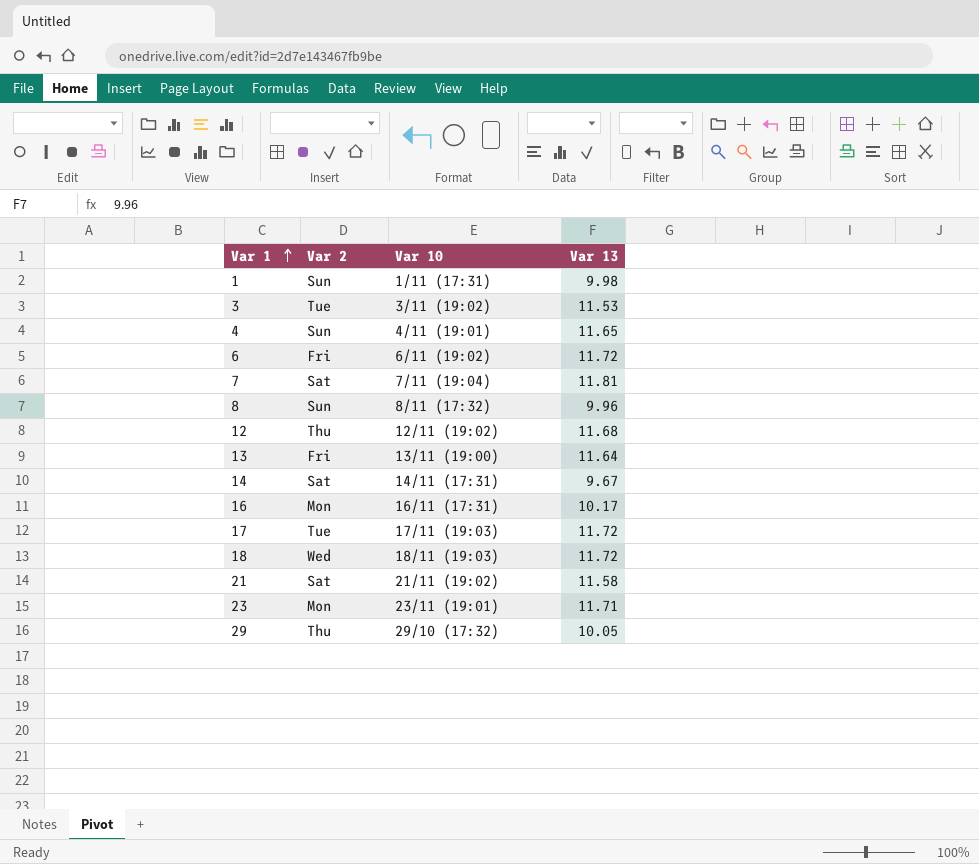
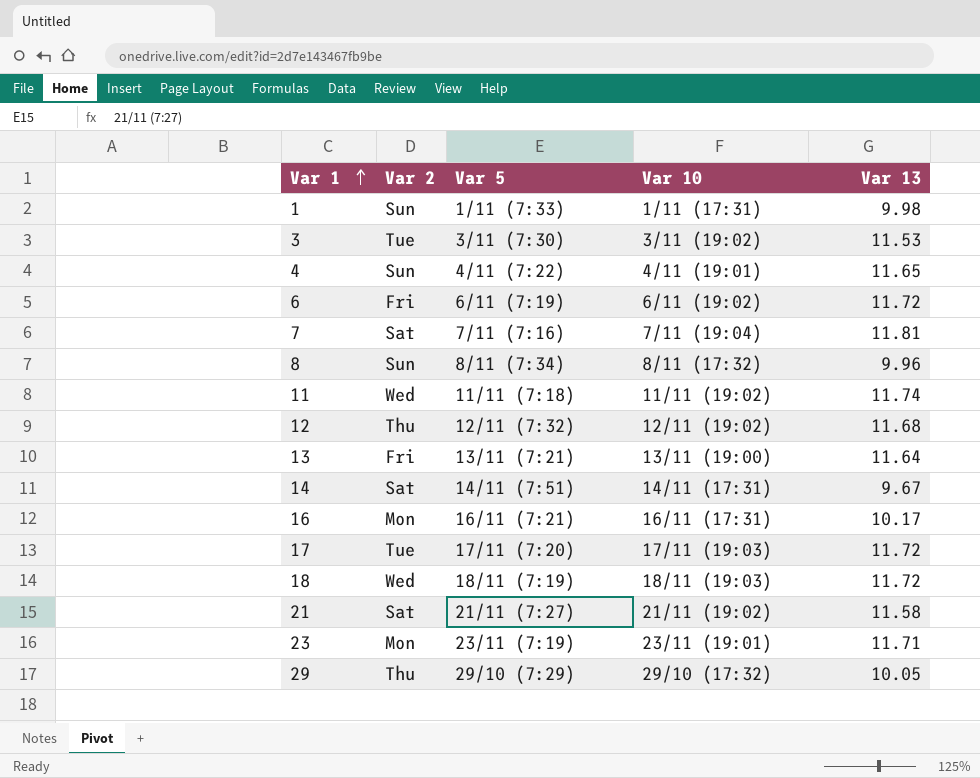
column Var 5 | position: none -> 3
row 11: none -> Wed | 11/11 (7:18) | 11/11 (19:02) | 11.74

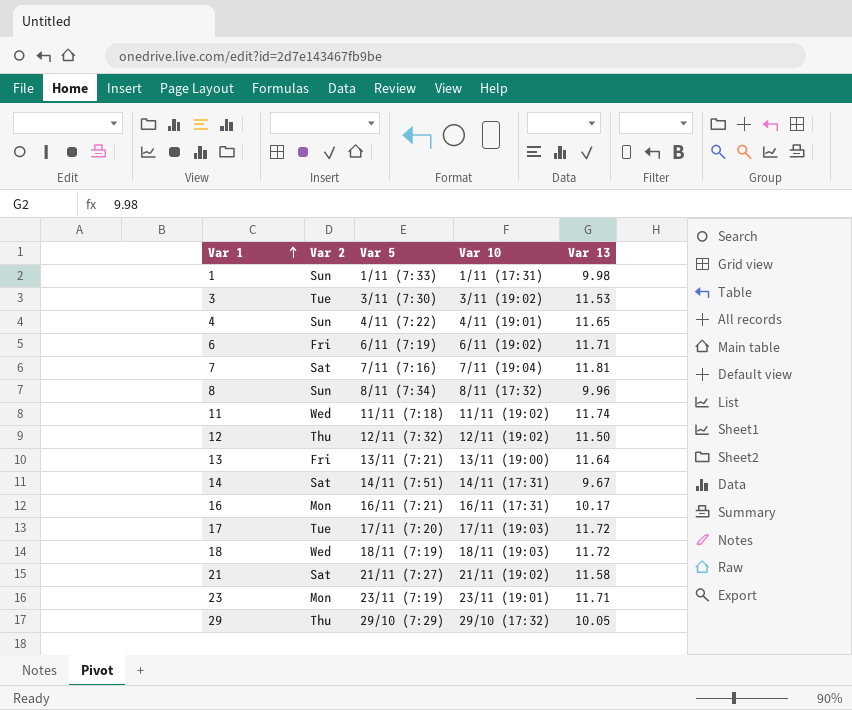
6 | Var 13: 11.72 -> 11.71
12 | Var 13: 11.68 -> 11.50

